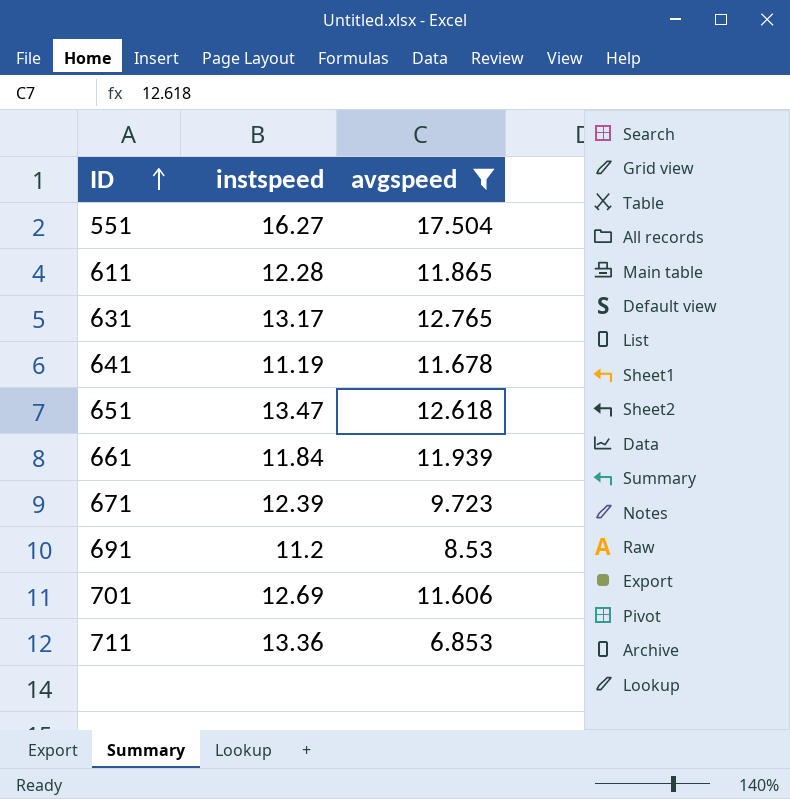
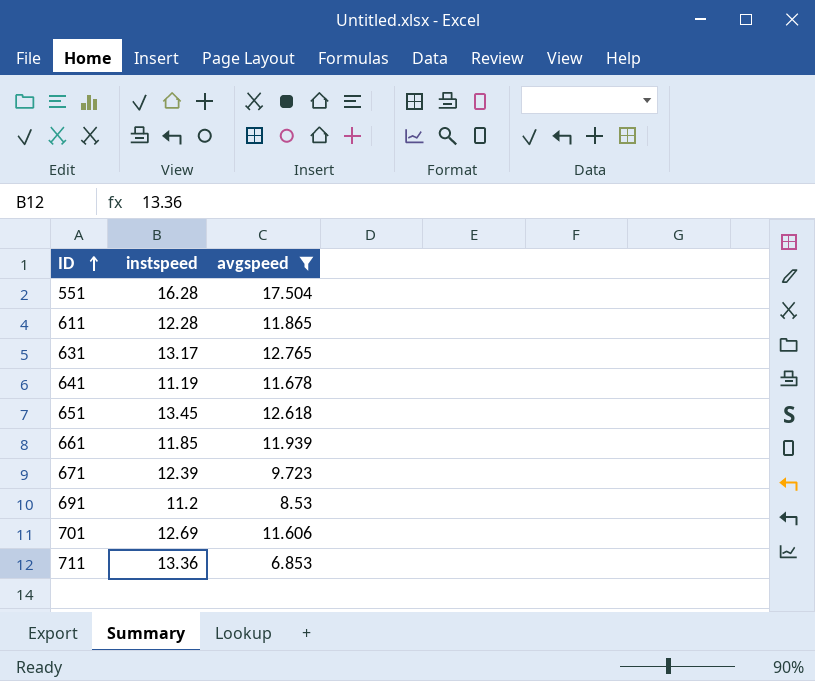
551 | instspeed: 16.27 -> 16.28
651 | instspeed: 13.47 -> 13.45
661 | instspeed: 11.84 -> 11.85

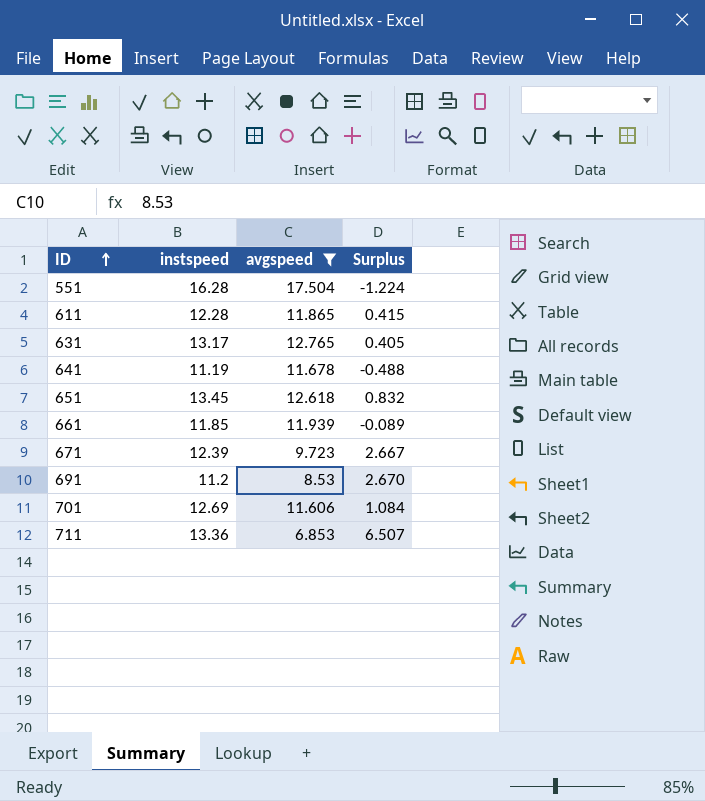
column Surplus | formula: none -> [instspeed] - [avgspeed]

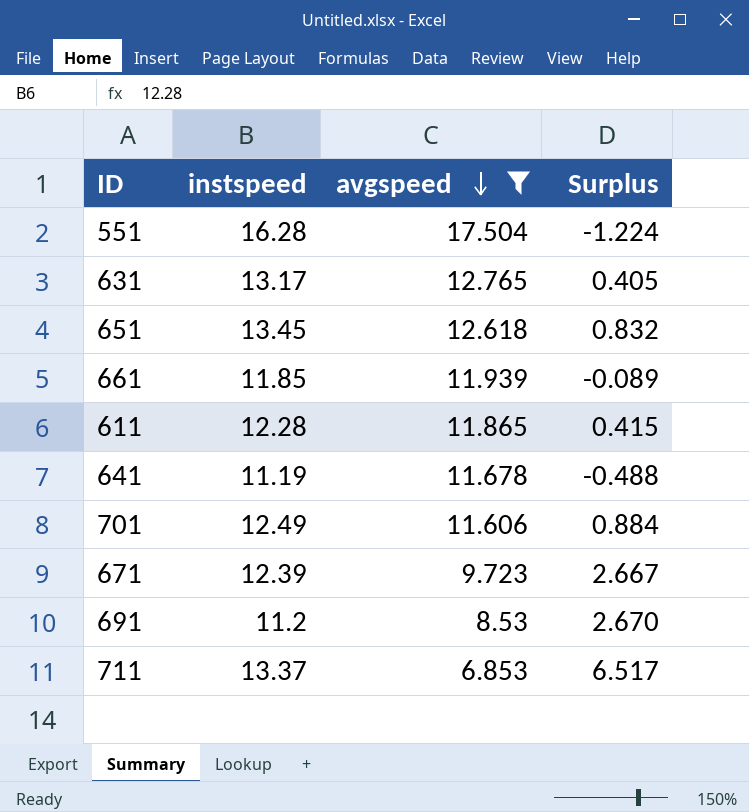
row order: ID ascending -> avgspeed descending
701 | instspeed: 12.69 -> 12.49
701 | Surplus: 1.084 -> 0.884
711 | instspeed: 13.36 -> 13.37
711 | Surplus: 6.507 -> 6.517

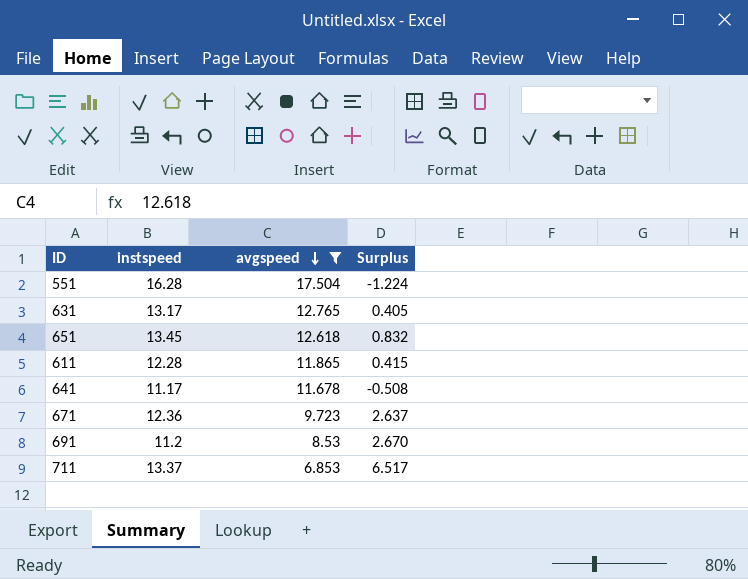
row 661: 11.85 | 11.939 | -0.089 -> none
row 701: 12.49 | 11.606 | 0.884 -> none
641 | instspeed: 11.19 -> 11.17
641 | Surplus: -0.488 -> -0.508
671 | instspeed: 12.39 -> 12.36
671 | Surplus: 2.667 -> 2.637

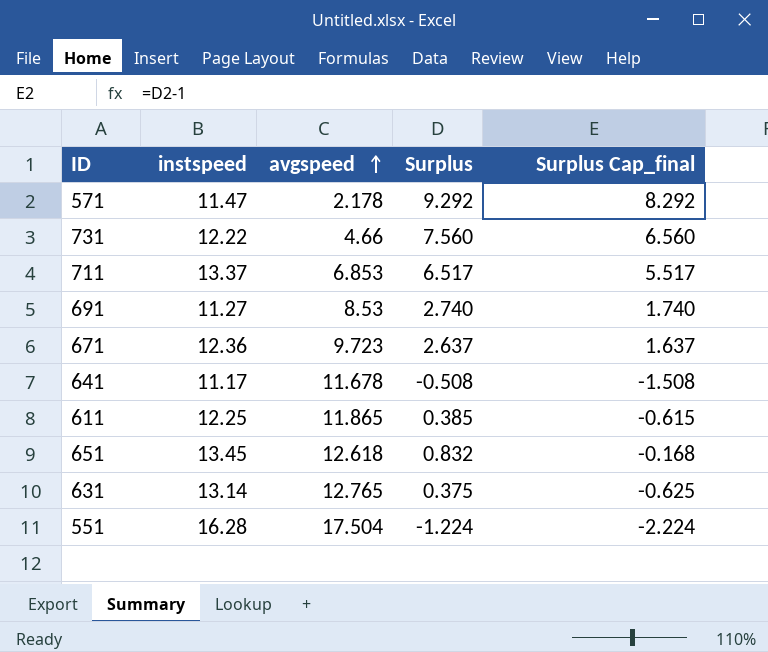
filter: avgspeed >= 6.853 -> none
row order: avgspeed descending -> avgspeed ascending
column Surplus Cap_final | formula: none -> [Surplus] - 1
691 | instspeed: 11.2 -> 11.27
691 | Surplus: 2.670 -> 2.740
611 | instspeed: 12.28 -> 12.25
611 | Surplus: 0.415 -> 0.385
631 | instspeed: 13.17 -> 13.14
631 | Surplus: 0.405 -> 0.375

